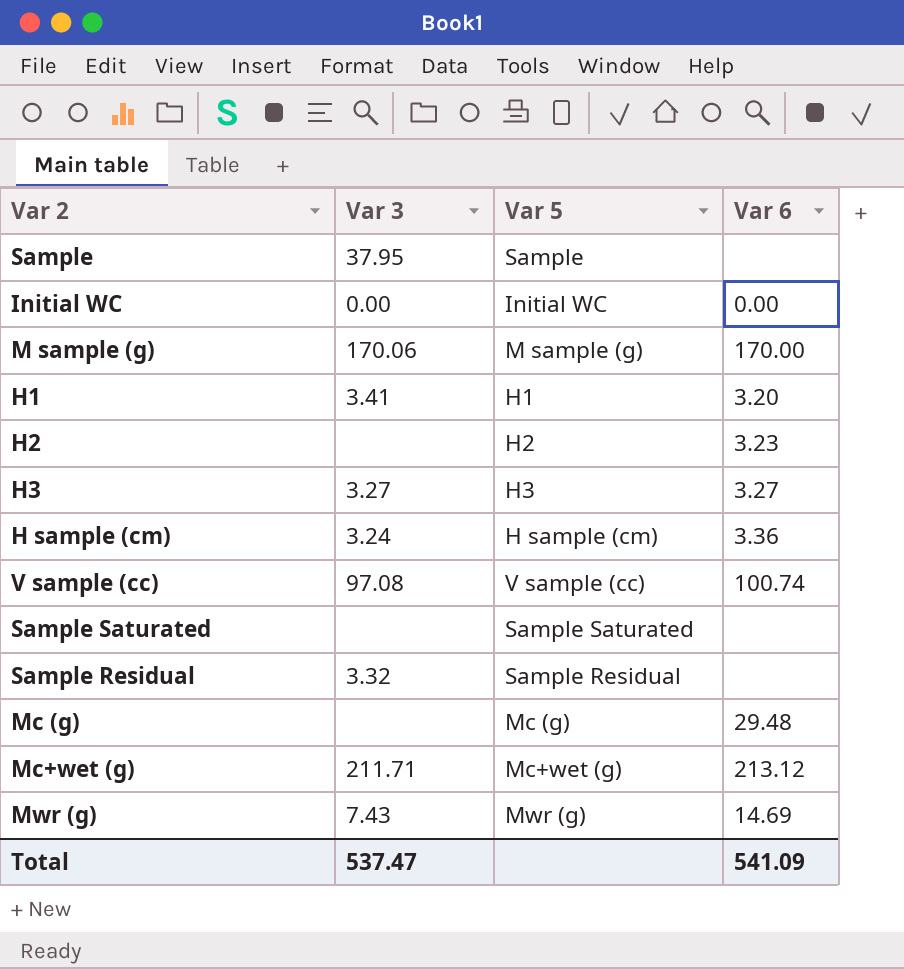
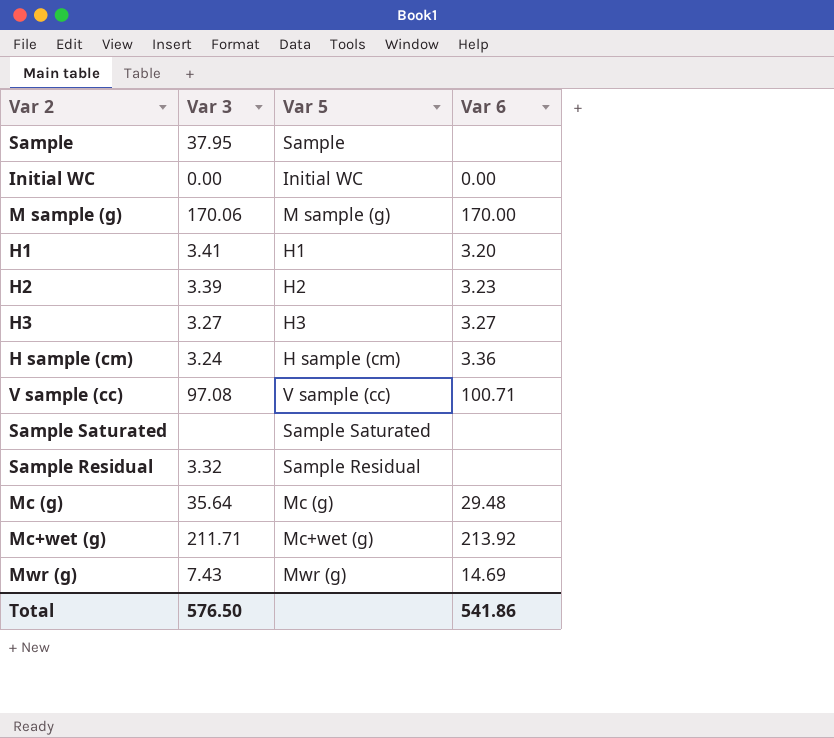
H2 | Var 3: none -> 3.39
V sample (cc) | Var 6: 100.74 -> 100.71
Mc (g) | Var 3: none -> 35.64
Mc+wet (g) | Var 6: 213.12 -> 213.92
Total | Var 3: 537.47 -> 576.50
Total | Var 6: 541.09 -> 541.86

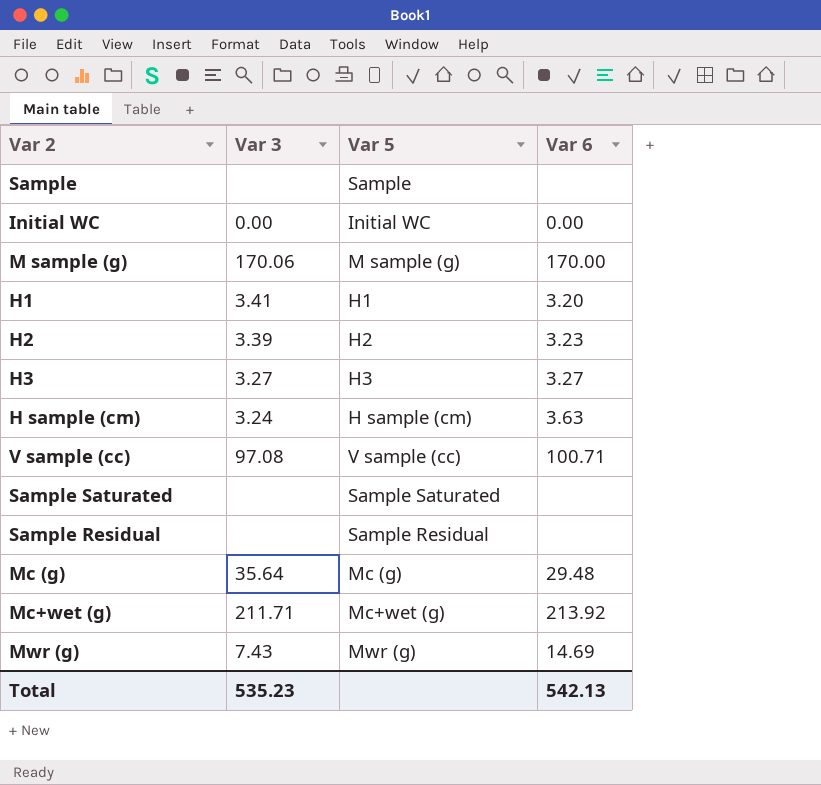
Sample | Var 3: 37.95 -> none
H sample (cm) | Var 6: 3.36 -> 3.63
Sample Residual | Var 3: 3.32 -> none
Total | Var 3: 576.50 -> 535.23
Total | Var 6: 541.86 -> 542.13

